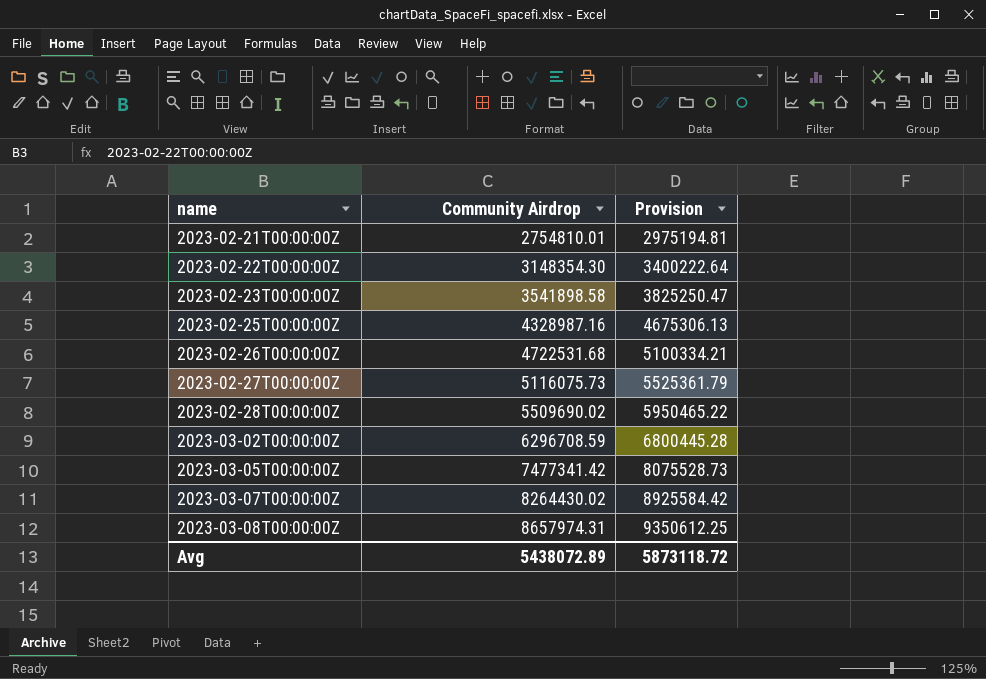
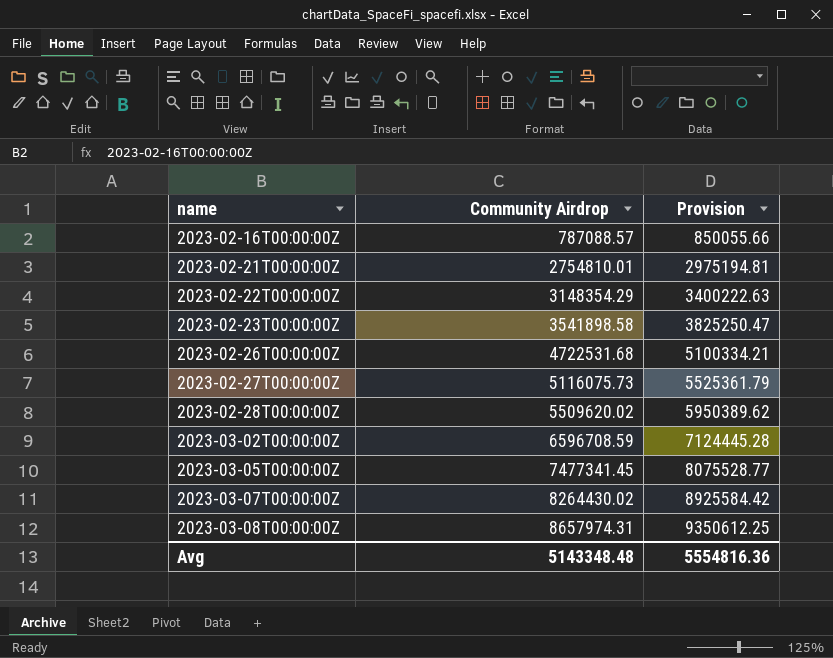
row 2023-02-25T00:00:00Z: 4328987.16 | 4675306.13 -> none
row 2023-02-16T00:00:00Z: none -> 787088.57 | 850055.66
2023-02-22T00:00:00Z | Community Airdrop: 3148354.30 -> 3148354.29
2023-02-22T00:00:00Z | Provision: 3400222.64 -> 3400222.63
2023-02-28T00:00:00Z | Community Airdrop: 5509690.02 -> 5509620.02
2023-02-28T00:00:00Z | Provision: 5950465.22 -> 5950389.62
2023-03-02T00:00:00Z | Community Airdrop: 6296708.59 -> 6596708.59
2023-03-02T00:00:00Z | Provision: 6800445.28 -> 7124445.28
2023-03-05T00:00:00Z | Community Airdrop: 7477341.42 -> 7477341.45
2023-03-05T00:00:00Z | Provision: 8075528.73 -> 8075528.77
Avg | Community Airdrop: 5438072.89 -> 5143348.48
Avg | Provision: 5873118.72 -> 5554816.36

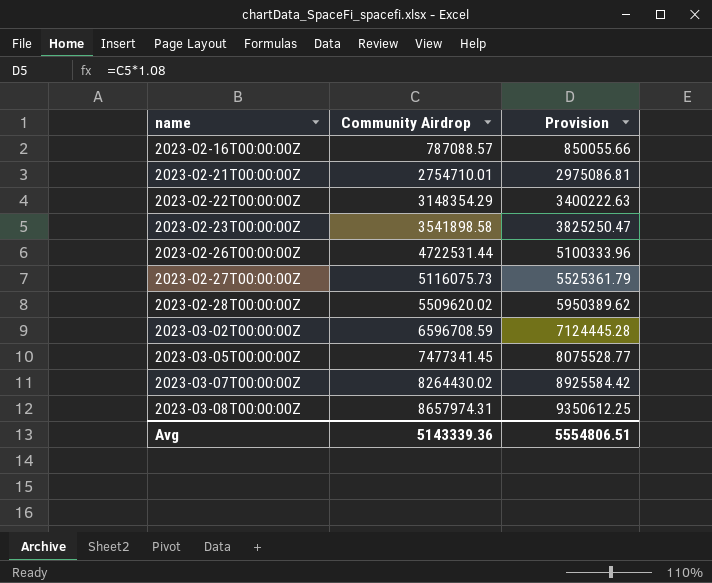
2023-02-21T00:00:00Z | Community Airdrop: 2754810.01 -> 2754710.01
2023-02-21T00:00:00Z | Provision: 2975194.81 -> 2975086.81
2023-02-26T00:00:00Z | Community Airdrop: 4722531.68 -> 4722531.44
2023-02-26T00:00:00Z | Provision: 5100334.21 -> 5100333.96
Avg | Community Airdrop: 5143348.48 -> 5143339.36
Avg | Provision: 5554816.36 -> 5554806.51

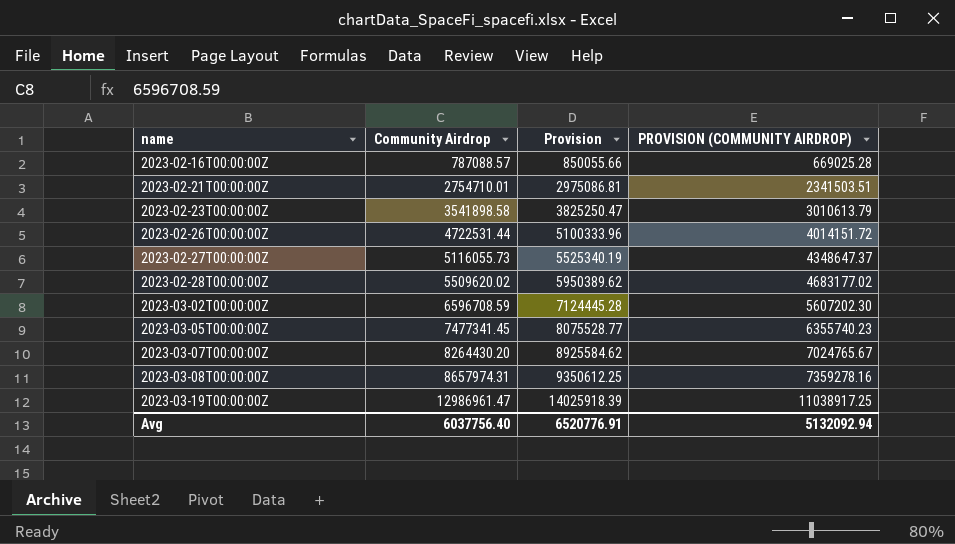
column PROVISION (COMMUNITY AIRDROP) | formula: none -> [Community Airdrop] * 0.85
row 2023-02-22T00:00:00Z: 3148354.29 | 3400222.63 -> none
2023-02-27T00:00:00Z | Community Airdrop: 5116075.73 -> 5116055.73
2023-02-27T00:00:00Z | Provision: 5525361.79 -> 5525340.19
2023-03-07T00:00:00Z | Community Airdrop: 8264430.02 -> 8264430.20
2023-03-07T00:00:00Z | Provision: 8925584.42 -> 8925584.62
row 2023-03-19T00:00:00Z: none -> 12986961.47 | 14025918.39 | 11038917.25
Avg | Community Airdrop: 5143339.36 -> 6037756.40
Avg | Provision: 5554806.51 -> 6520776.91

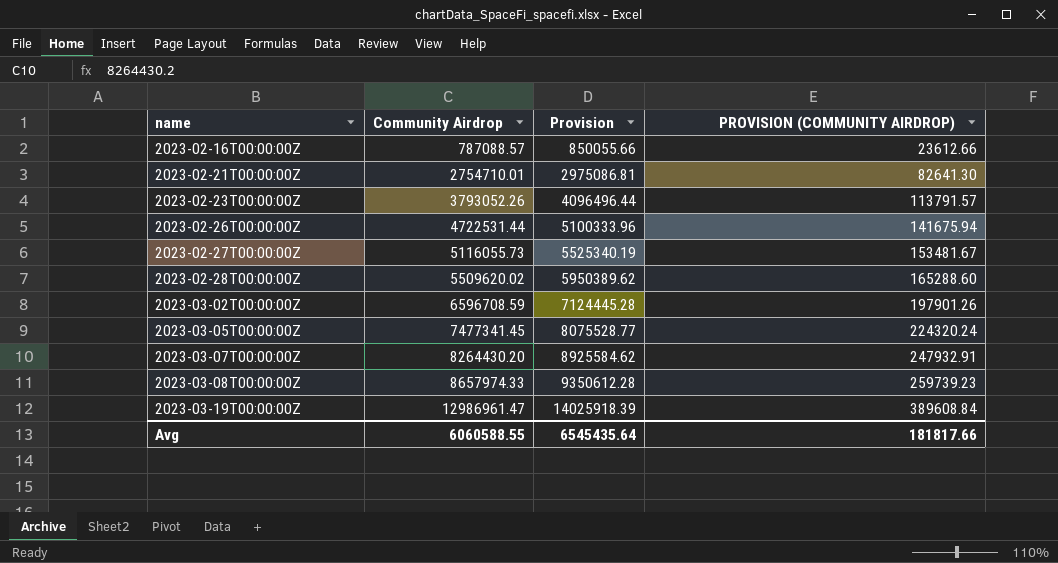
column PROVISION (COMMUNITY AIRDROP) | formula: [Community Airdrop] * 0.85 -> [Community Airdrop] * 0.03
2023-02-23T00:00:00Z | Community Airdrop: 3541898.58 -> 3793052.26
2023-02-23T00:00:00Z | Provision: 3825250.47 -> 4096496.44
2023-03-08T00:00:00Z | Community Airdrop: 8657974.31 -> 8657974.33
2023-03-08T00:00:00Z | Provision: 9350612.25 -> 9350612.28
Avg | Community Airdrop: 6037756.40 -> 6060588.55
Avg | Provision: 6520776.91 -> 6545435.64
Avg | PROVISION (COMMUNITY AIRDROP): 5132092.94 -> 181817.66

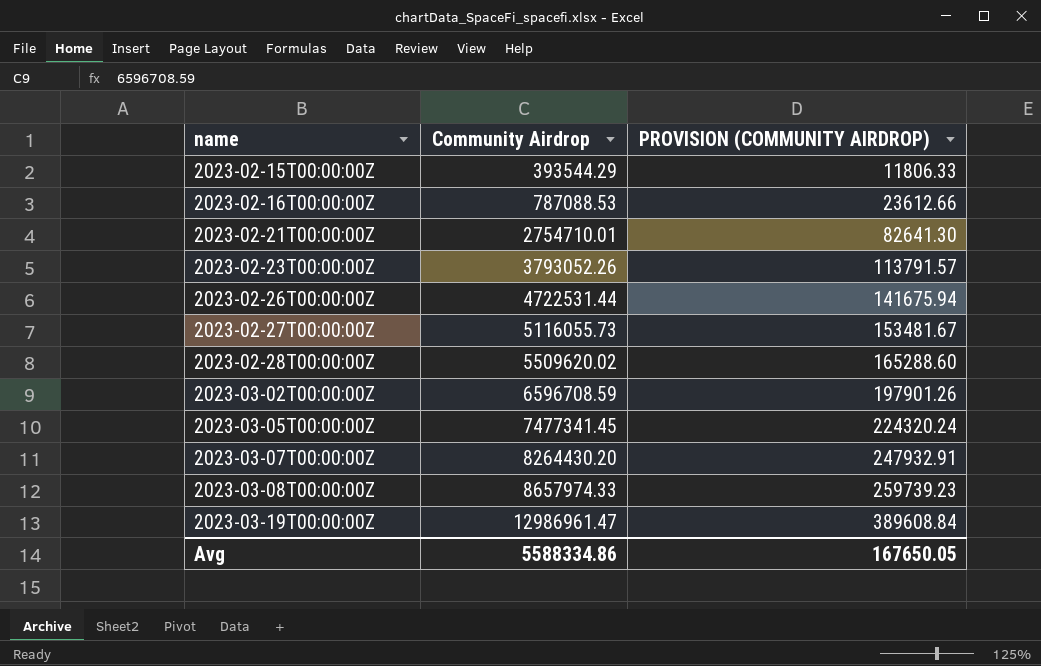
column Provision | formula: [Community Airdrop] * 1.08 -> none
row 2023-02-15T00:00:00Z: none -> 393544.29 | 11806.33
2023-02-16T00:00:00Z | Community Airdrop: 787088.57 -> 787088.53
Avg | Community Airdrop: 6060588.55 -> 5588334.86
Avg | PROVISION (COMMUNITY AIRDROP): 181817.66 -> 167650.05

